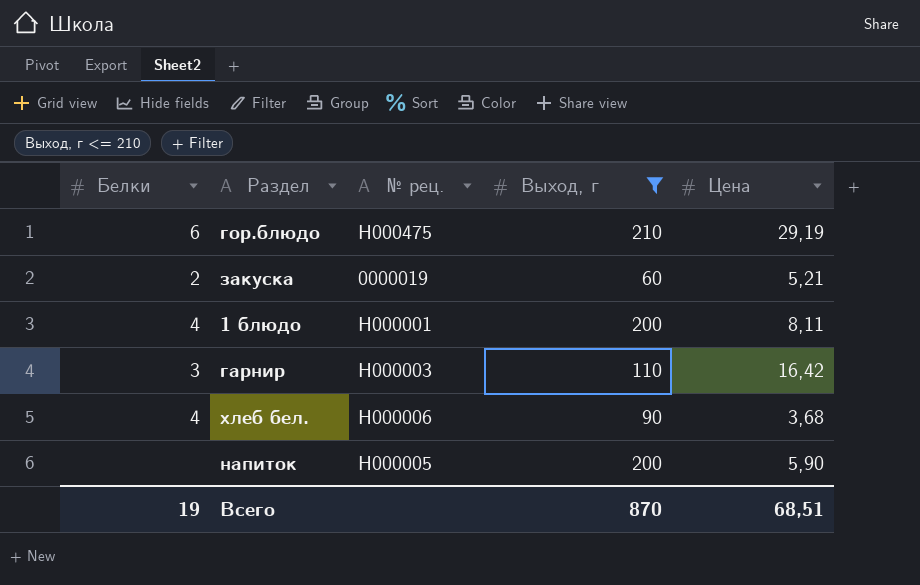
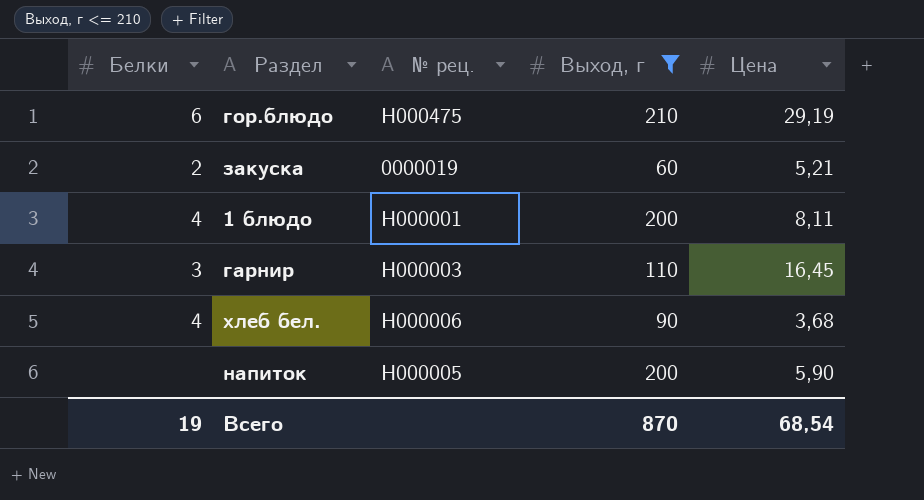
гарнир | Цена: 16,42 -> 16,45
Всего | Цена: 68,51 -> 68,54

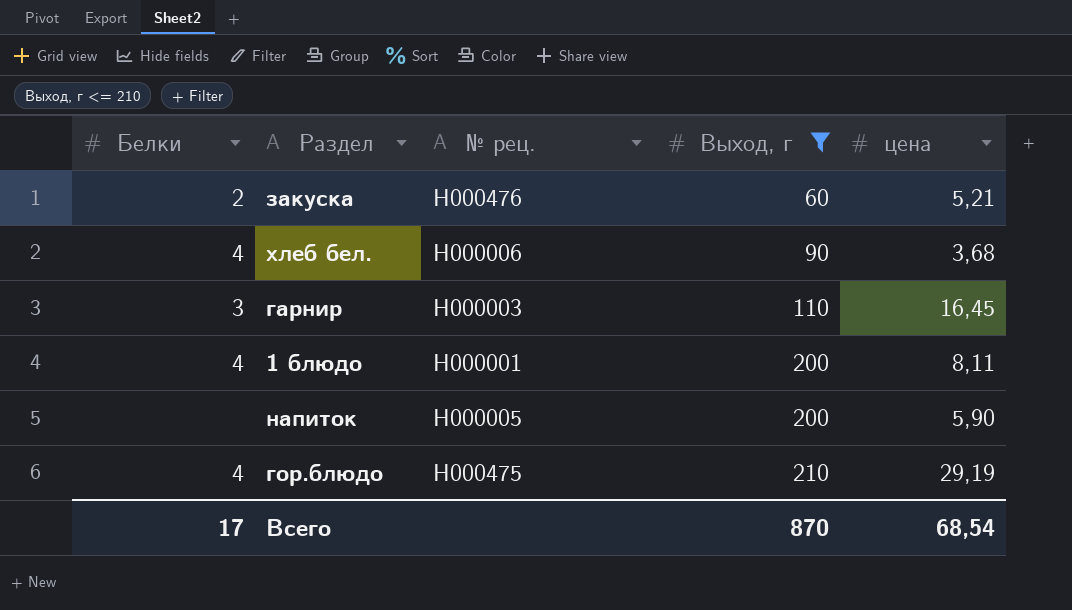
row order: none -> Выход, г ascending
column name: Цена -> цена
закуска | № рец.: 0000019 -> Н000476
гор.блюдо | Белки: 6 -> 4
Всего | Белки: 19 -> 17

